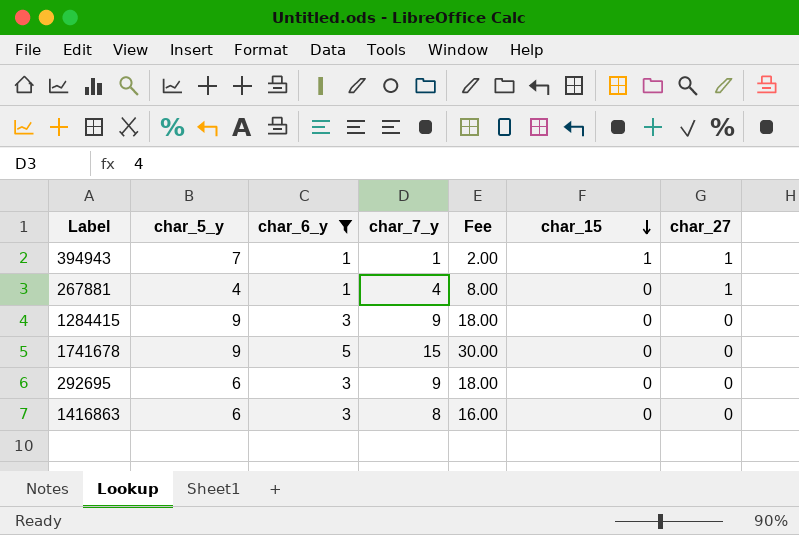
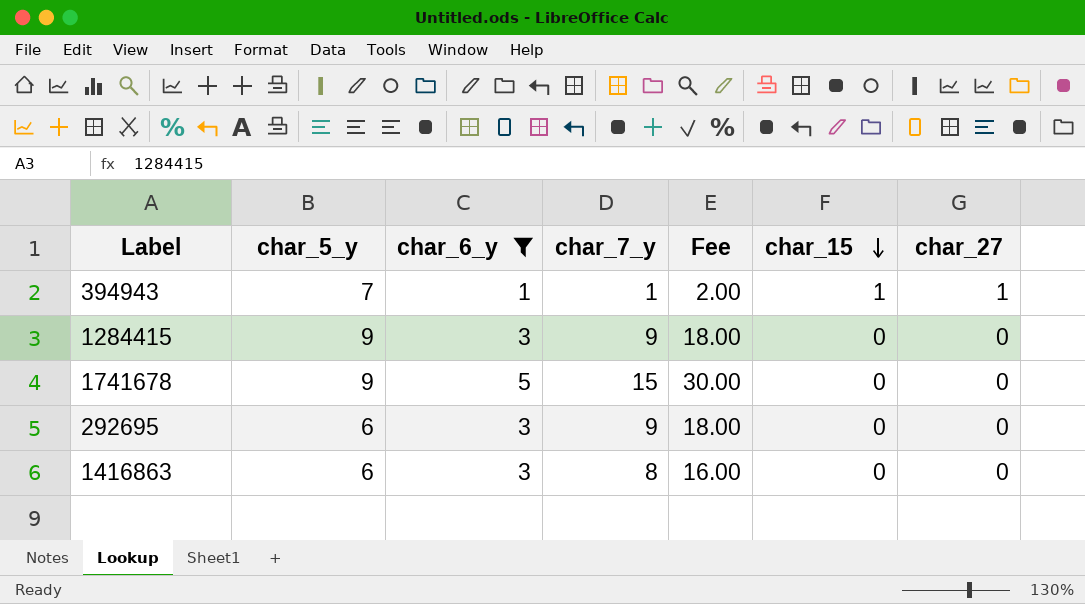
row 267881: 4 | 1 | 4 | 8.00 | 0 | 1 -> none

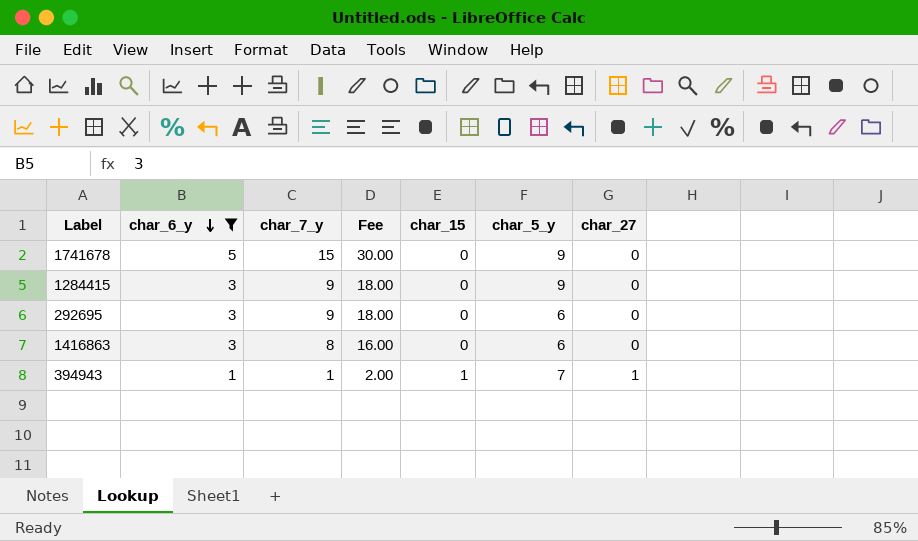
row order: char_15 descending -> char_6_y descending
column char_5_y | position: 2 -> 6

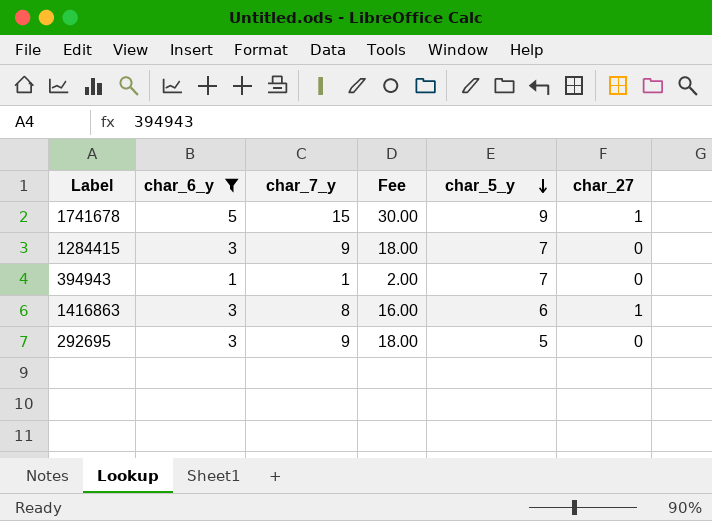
row order: char_6_y descending -> char_5_y descending
column char_15 | position: 5 -> none
1741678 | char_27: 0 -> 1
1284415 | char_5_y: 9 -> 7
394943 | char_27: 1 -> 0
1416863 | char_27: 0 -> 1
292695 | char_5_y: 6 -> 5

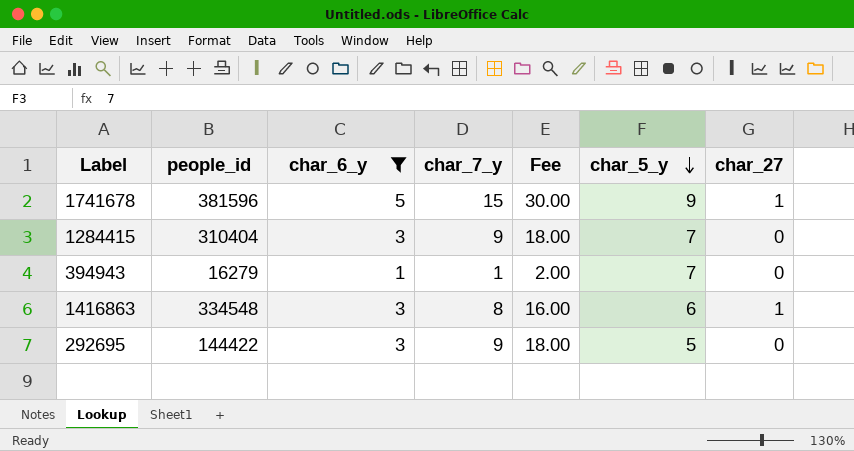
column people_id | position: none -> 2

